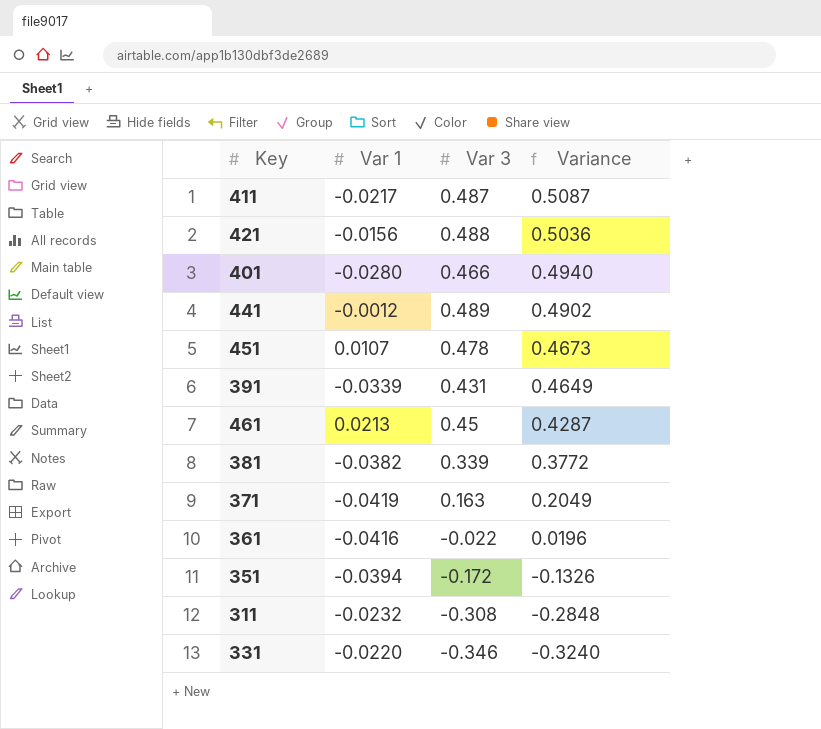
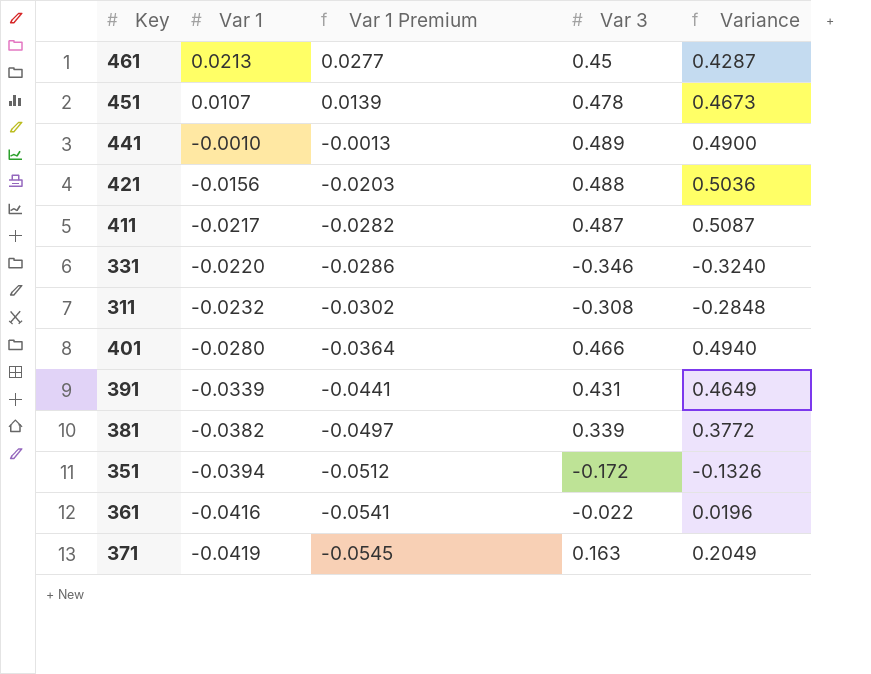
row order: Variance descending -> Var 1 descending
column Var 1 Premium | formula: none -> [Var 1] * 1.3
441 | Var 1: -0.0012 -> -0.0010
441 | Variance: 0.4902 -> 0.4900

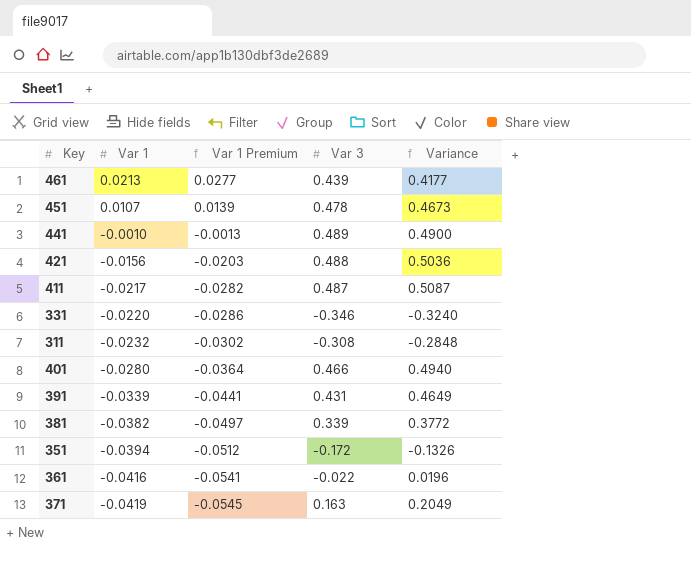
461 | Var 3: 0.45 -> 0.439
461 | Variance: 0.4287 -> 0.4177

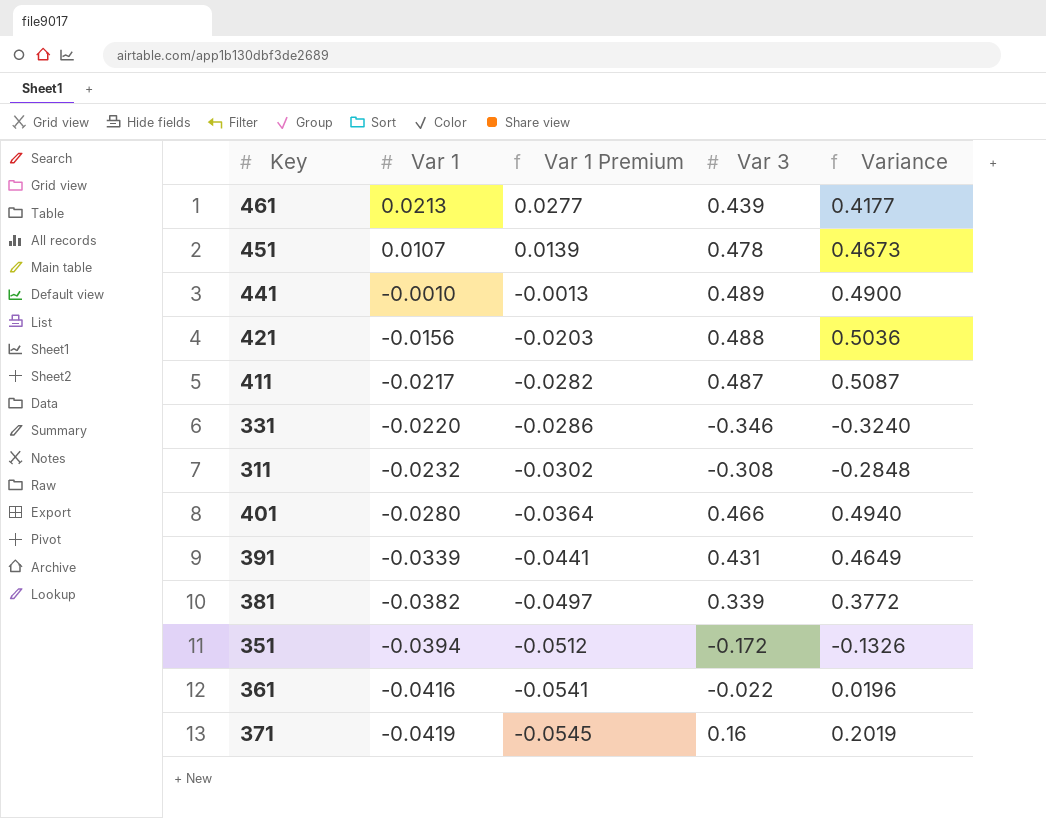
371 | Var 3: 0.163 -> 0.16
371 | Variance: 0.2049 -> 0.2019

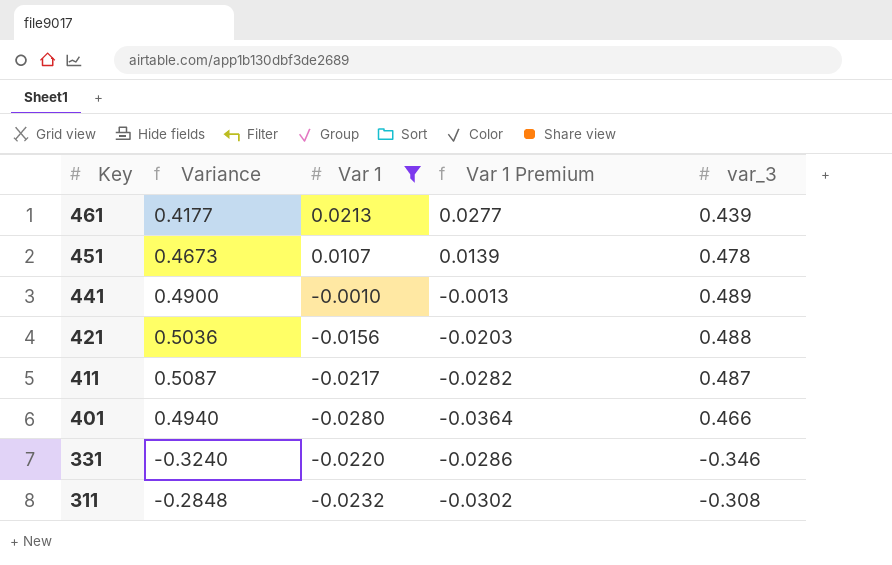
filter: none -> Var 1 >= -0.0280
row order: Var 1 descending -> Key descending
column Variance | position: 5 -> 2
column name: Var 3 -> var_3

